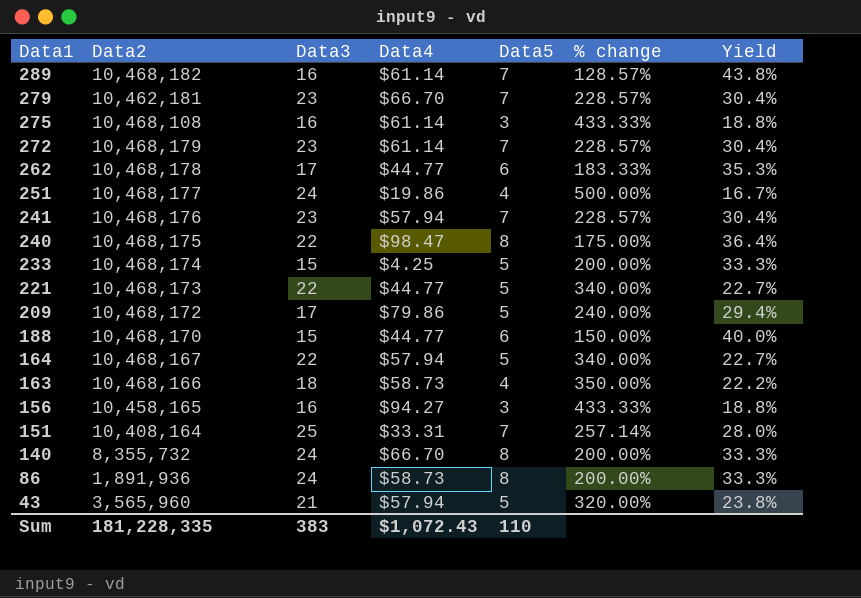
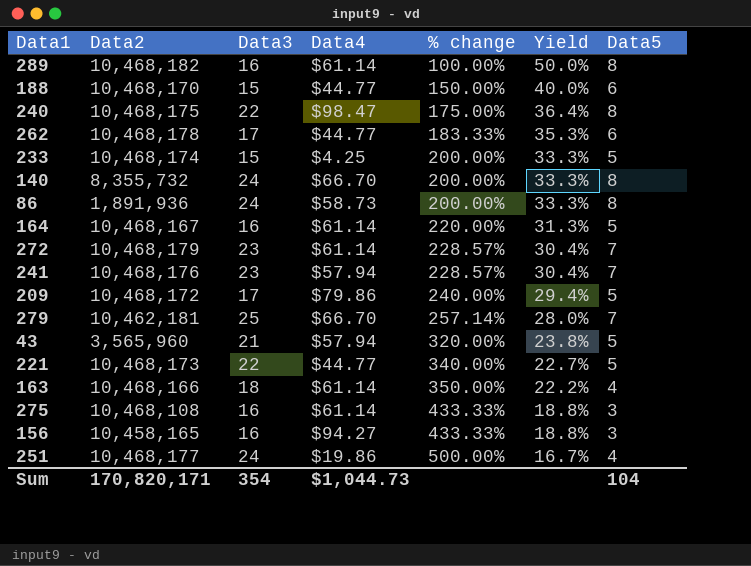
row order: Data1 descending -> % change ascending
column Data5 | position: 5 -> 7
row 151: 10,408,164 | 25 | $33.31 | 7 | 257.14% | 28.0% -> none
289 | % change: 128.57% -> 100.00%
289 | Yield: 43.8% -> 50.0%
289 | Data5: 7 -> 8
164 | Data3: 22 -> 16
164 | Data4: $57.94 -> $61.14
164 | % change: 340.00% -> 220.00%
164 | Yield: 22.7% -> 31.3%
279 | Data3: 23 -> 25
279 | % change: 228.57% -> 257.14%
279 | Yield: 30.4% -> 28.0%
163 | Data4: $58.73 -> $61.14
Sum | Data2: 181,228,335 -> 170,820,171
Sum | Data3: 383 -> 354
Sum | Data4: $1,072.43 -> $1,044.73
Sum | Data5: 110 -> 104

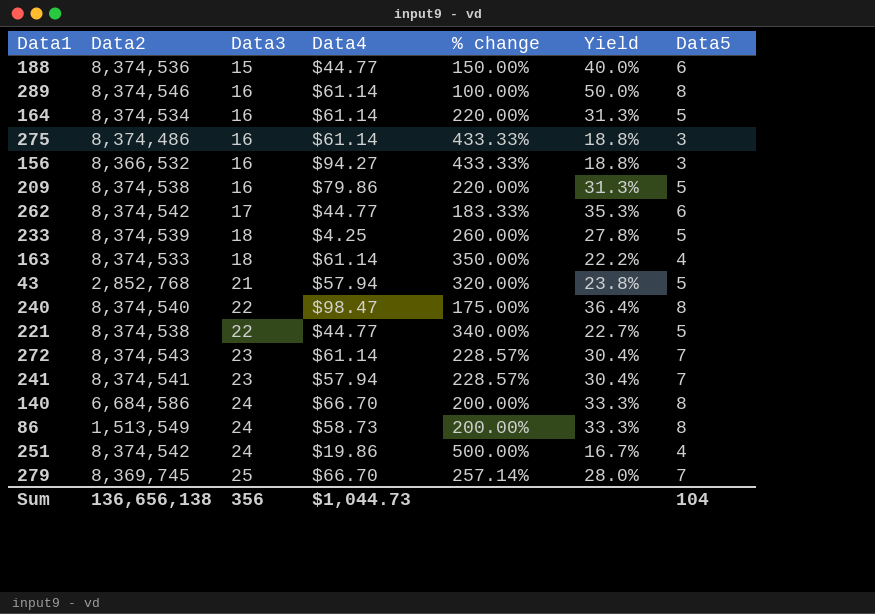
row order: % change ascending -> Data3 ascending
188 | Data2: 10,468,170 -> 8,374,536
289 | Data2: 10,468,182 -> 8,374,546
164 | Data2: 10,468,167 -> 8,374,534
275 | Data2: 10,468,108 -> 8,374,486
156 | Data2: 10,458,165 -> 8,366,532
209 | Data2: 10,468,172 -> 8,374,538
209 | Data3: 17 -> 16
209 | % change: 240.00% -> 220.00%
209 | Yield: 29.4% -> 31.3%
262 | Data2: 10,468,178 -> 8,374,542
233 | Data2: 10,468,174 -> 8,374,539
233 | Data3: 15 -> 18
233 | % change: 200.00% -> 260.00%
233 | Yield: 33.3% -> 27.8%
163 | Data2: 10,468,166 -> 8,374,533
43 | Data2: 3,565,960 -> 2,852,768
240 | Data2: 10,468,175 -> 8,374,540
221 | Data2: 10,468,173 -> 8,374,538
272 | Data2: 10,468,179 -> 8,374,543
241 | Data2: 10,468,176 -> 8,374,541
140 | Data2: 8,355,732 -> 6,684,586
86 | Data2: 1,891,936 -> 1,513,549
251 | Data2: 10,468,177 -> 8,374,542
279 | Data2: 10,462,181 -> 8,369,745
Sum | Data2: 170,820,171 -> 136,656,138
Sum | Data3: 354 -> 356

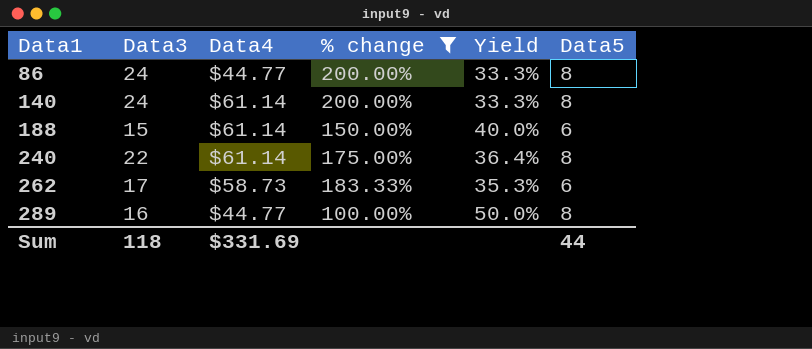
filter: none -> % change <= 200.00%
row order: Data3 ascending -> Data1 ascending
column Data2 | position: 2 -> none
86 | Data4: $58.73 -> $44.77
140 | Data4: $66.70 -> $61.14
188 | Data4: $44.77 -> $61.14
240 | Data4: $98.47 -> $61.14
262 | Data4: $44.77 -> $58.73
289 | Data4: $61.14 -> $44.77
Sum | Data3: 356 -> 118
Sum | Data4: $1,044.73 -> $331.69
Sum | Data5: 104 -> 44

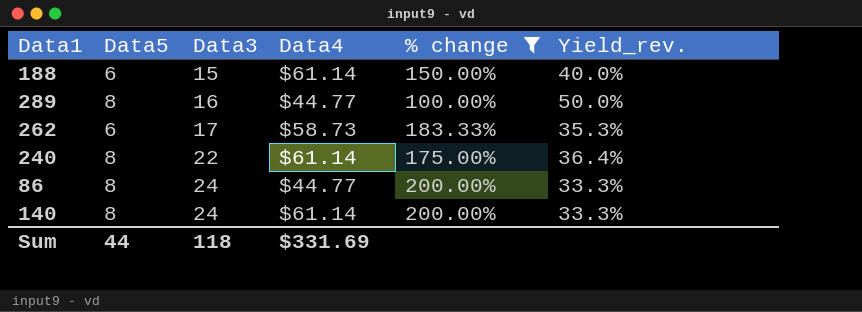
row order: Data1 ascending -> Data3 ascending
column Data5 | position: 6 -> 2
column name: Yield -> Yield_rev.

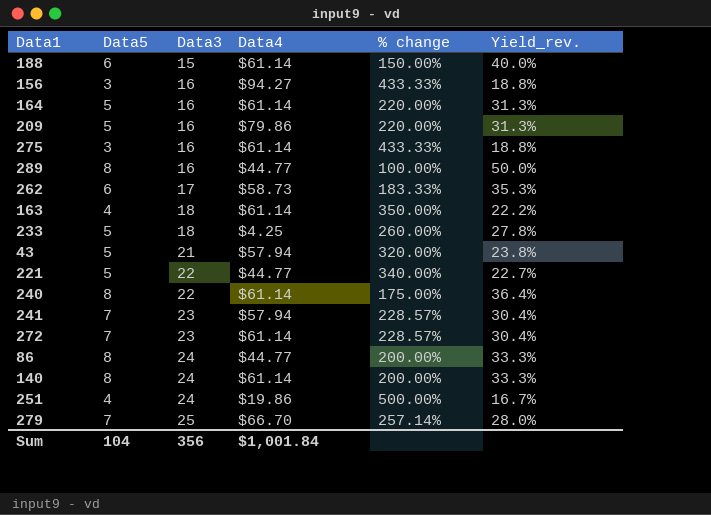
filter: % change <= 200.00% -> none
Sum | Data5: 44 -> 104
Sum | Data3: 118 -> 356
Sum | Data4: $331.69 -> $1,001.84

